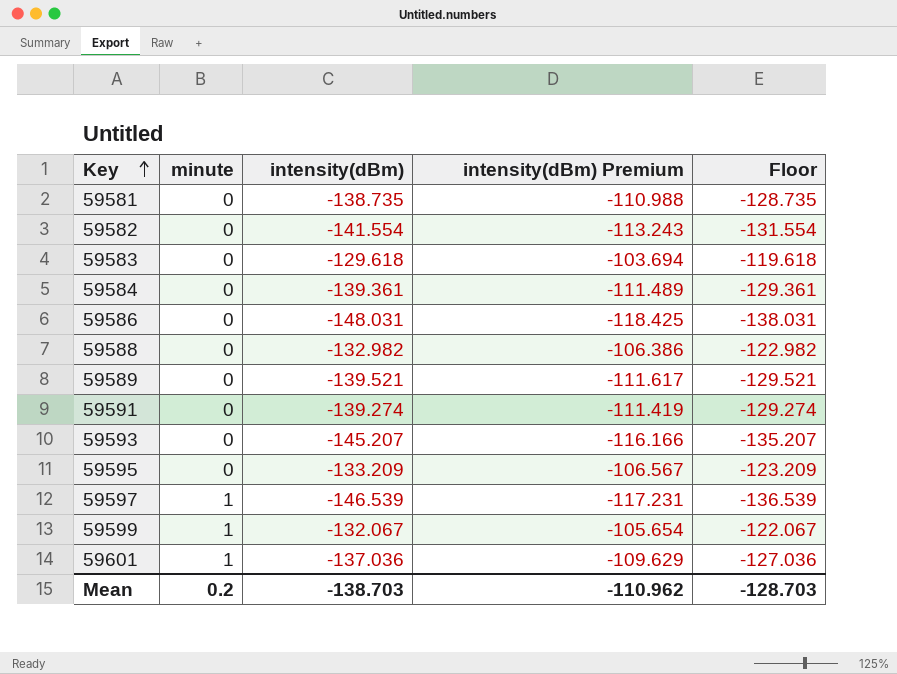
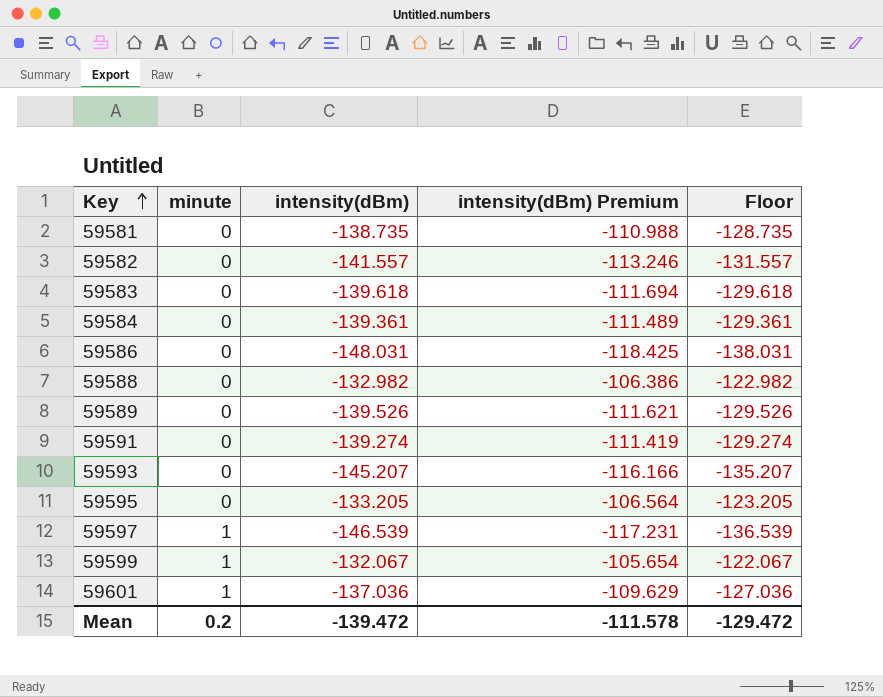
59582 | intensity(dBm): -141.554 -> -141.557
59582 | intensity(dBm) Premium: -113.243 -> -113.246
59582 | Floor: -131.554 -> -131.557
59583 | intensity(dBm): -129.618 -> -139.618
59583 | intensity(dBm) Premium: -103.694 -> -111.694
59583 | Floor: -119.618 -> -129.618
59589 | intensity(dBm): -139.521 -> -139.526
59589 | intensity(dBm) Premium: -111.617 -> -111.621
59589 | Floor: -129.521 -> -129.526
59595 | intensity(dBm): -133.209 -> -133.205
59595 | intensity(dBm) Premium: -106.567 -> -106.564
59595 | Floor: -123.209 -> -123.205
Mean | intensity(dBm): -138.703 -> -139.472
Mean | intensity(dBm) Premium: -110.962 -> -111.578
Mean | Floor: -128.703 -> -129.472

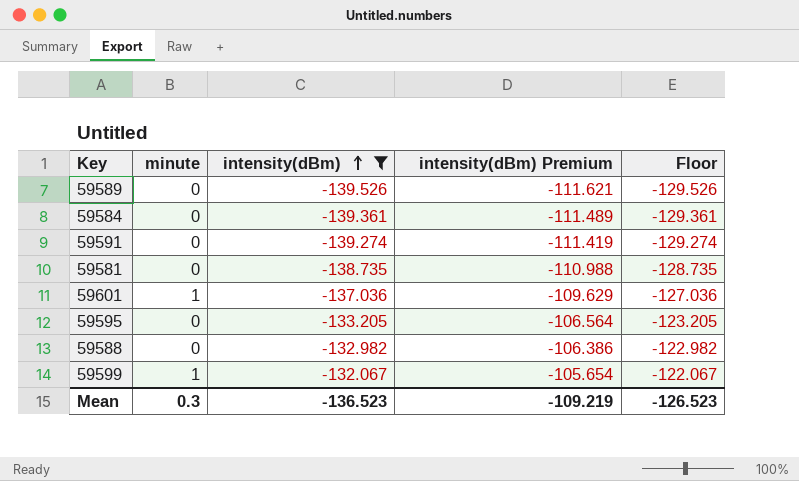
filter: none -> intensity(dBm) >= -139.526
row order: Key ascending -> intensity(dBm) ascending
Mean | minute: 0.2 -> 0.3
Mean | intensity(dBm): -139.472 -> -136.523
Mean | intensity(dBm) Premium: -111.578 -> -109.219
Mean | Floor: -129.472 -> -126.523

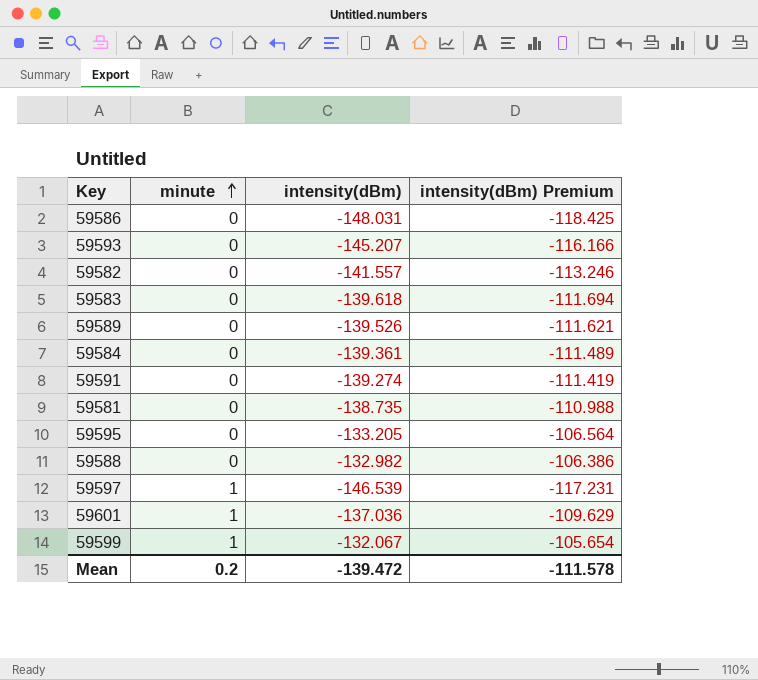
filter: intensity(dBm) >= -139.526 -> none
row order: intensity(dBm) ascending -> minute ascending
column Floor | formula: [intensity(dBm)] + 10 -> none
Mean | minute: 0.3 -> 0.2
Mean | intensity(dBm): -136.523 -> -139.472
Mean | intensity(dBm) Premium: -109.219 -> -111.578

